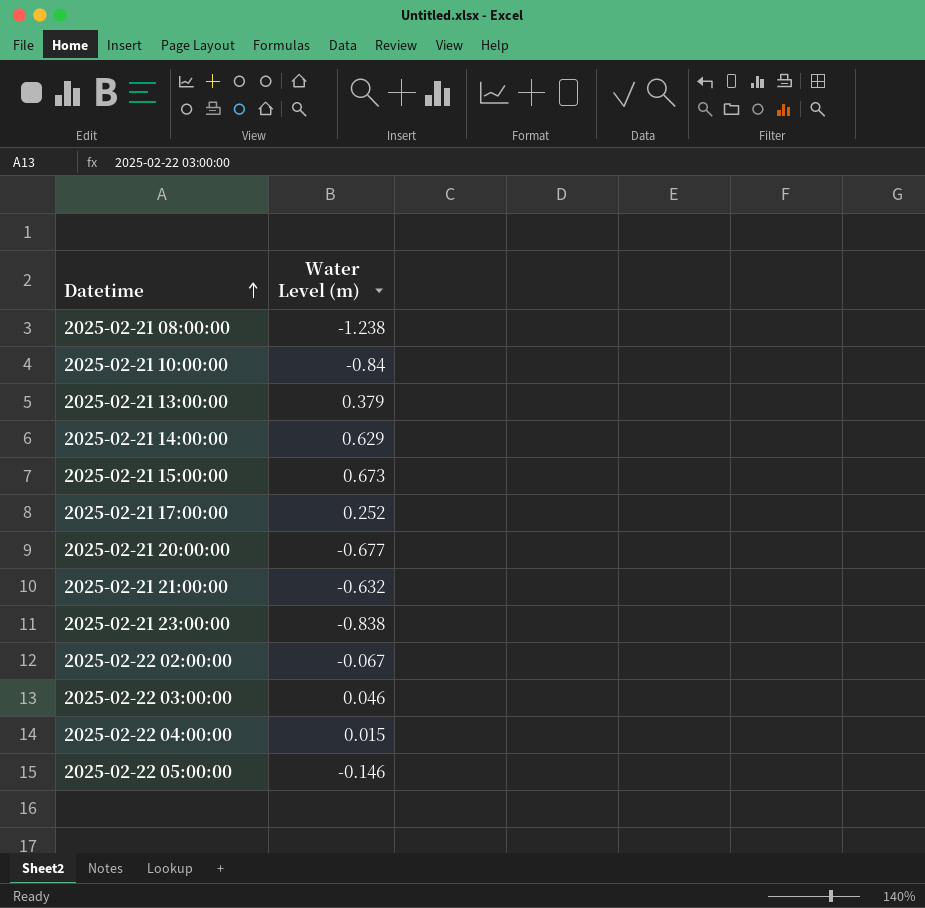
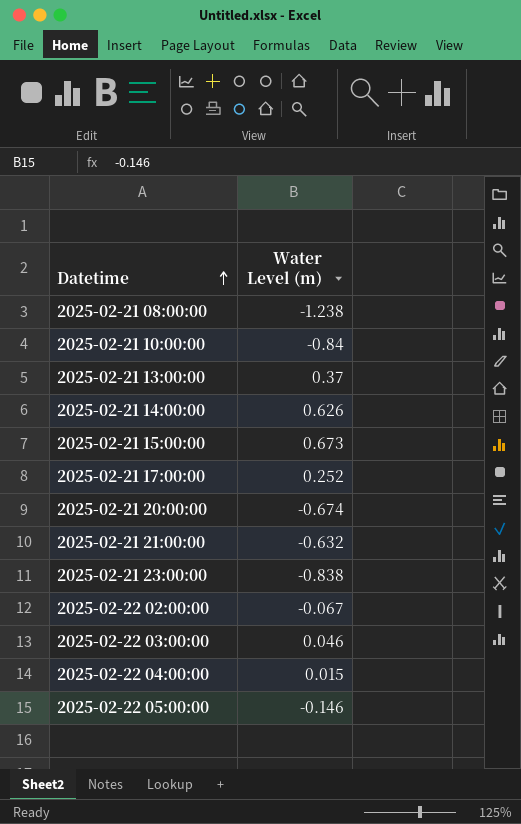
2025-02-21 13:00:00 | Water Level (m): 0.379 -> 0.37
2025-02-21 14:00:00 | Water Level (m): 0.629 -> 0.626
2025-02-21 20:00:00 | Water Level (m): -0.677 -> -0.674

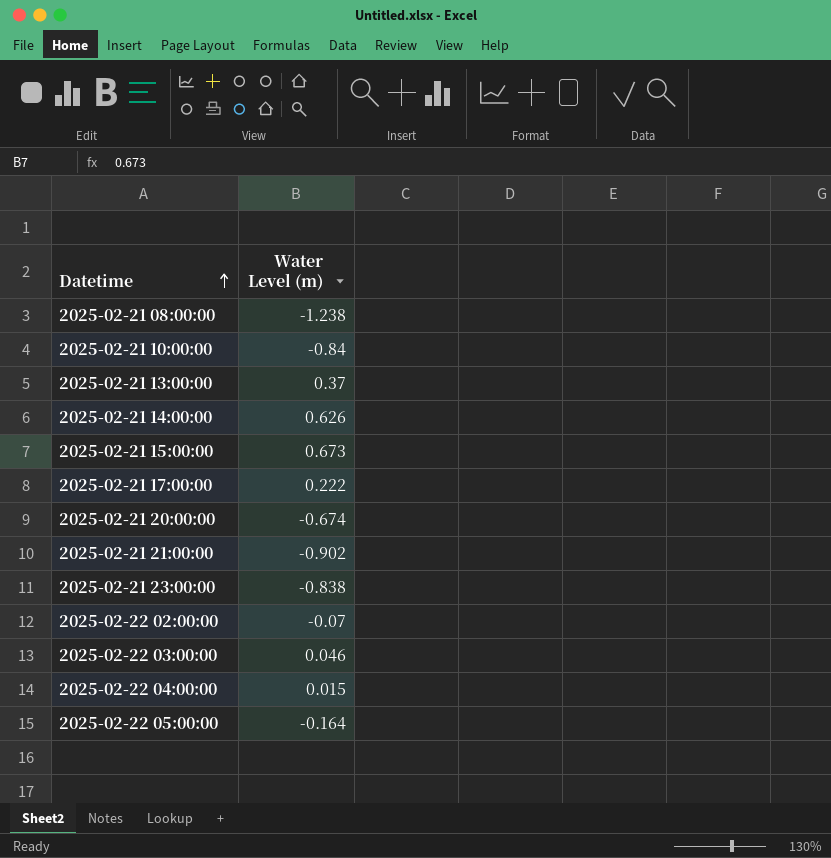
2025-02-21 17:00:00 | Water Level (m): 0.252 -> 0.222
2025-02-21 21:00:00 | Water Level (m): -0.632 -> -0.902
2025-02-22 02:00:00 | Water Level (m): -0.067 -> -0.07
2025-02-22 05:00:00 | Water Level (m): -0.146 -> -0.164

